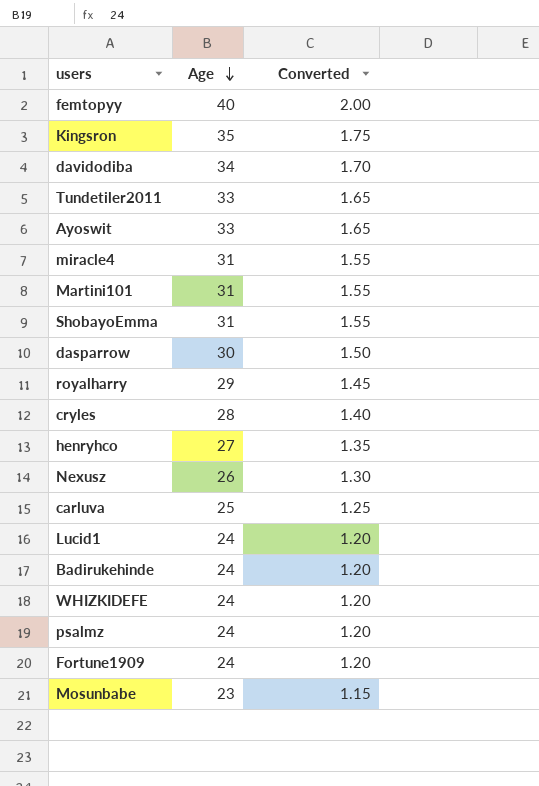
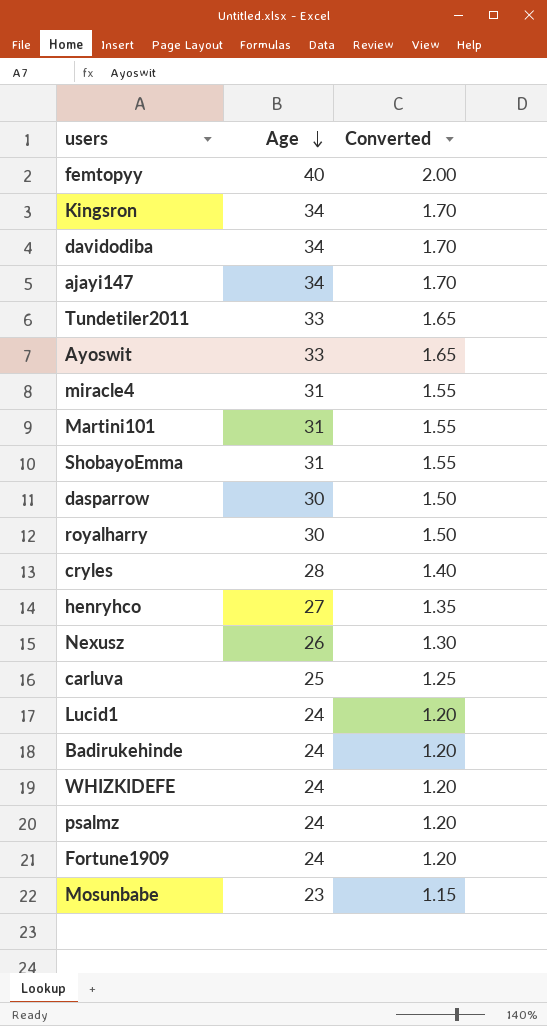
Kingsron | Age: 35 -> 34
Kingsron | Converted: 1.75 -> 1.70
row ajayi147: none -> 34 | 1.70
royalharry | Age: 29 -> 30
royalharry | Converted: 1.45 -> 1.50

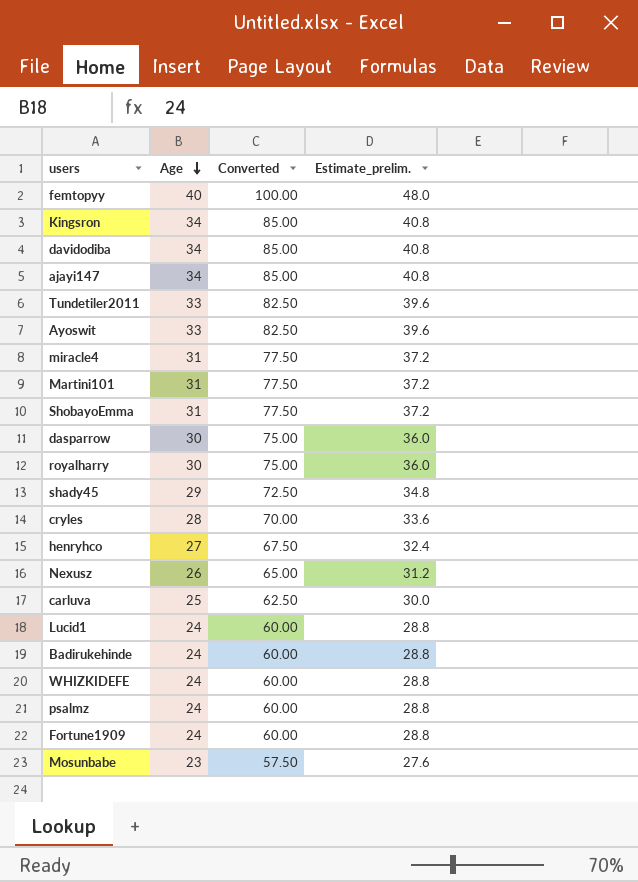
column Converted | formula: [Age] * 0.05 -> [Age] * 2.5
column Estimate_prelim. | formula: none -> [Age] * 1.2
row shady45: none -> 29 | 72.50 | 34.8

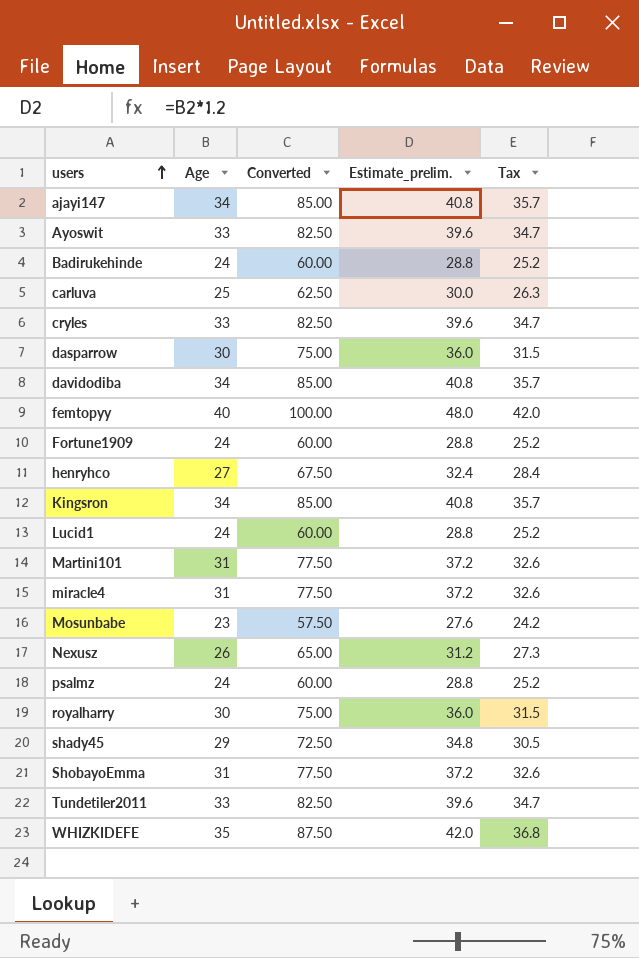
row order: Age descending -> users ascending
column Tax | formula: none -> [Age] * 1.05
cryles | Age: 28 -> 33
cryles | Converted: 70.00 -> 82.50
cryles | Estimate_prelim.: 33.6 -> 39.6
WHIZKIDEFE | Age: 24 -> 35
WHIZKIDEFE | Converted: 60.00 -> 87.50
WHIZKIDEFE | Estimate_prelim.: 28.8 -> 42.0

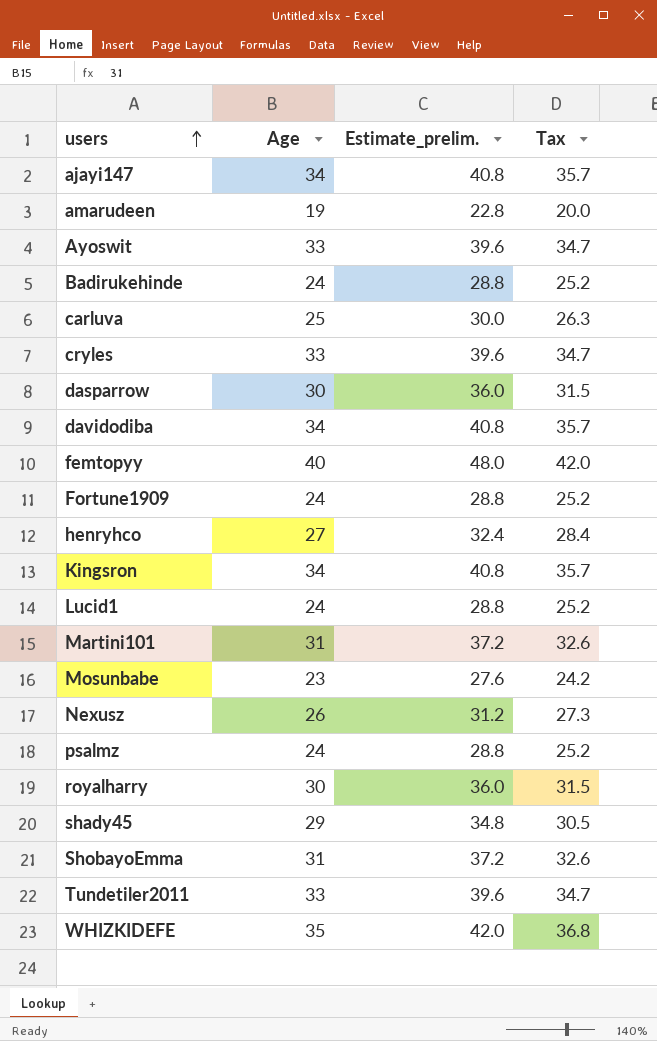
column Converted | formula: [Age] * 2.5 -> none
row miracle4: 31 | 77.50 | 37.2 | 32.6 -> none
row amarudeen: none -> 19 | 22.8 | 20.0

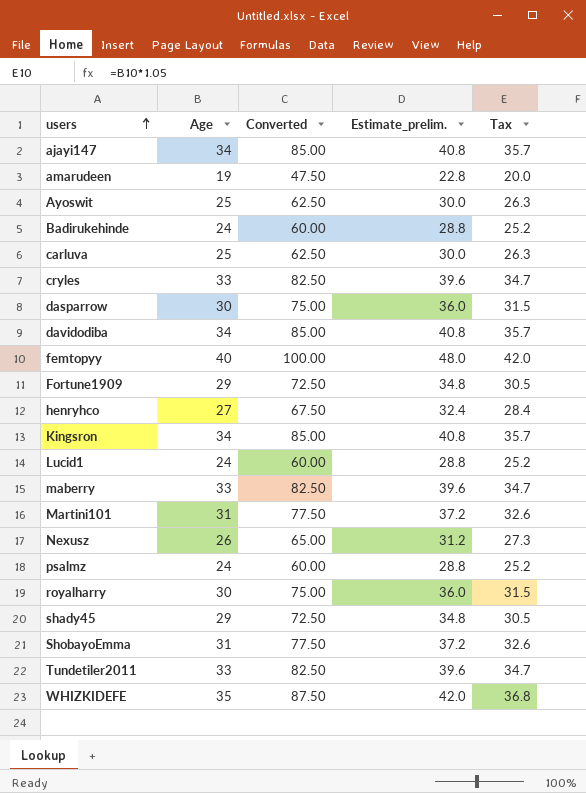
column Converted | formula: none -> [Age] * 2.5
row Mosunbabe: 23 | 27.6 | 24.2 -> none
Ayoswit | Age: 33 -> 25
Ayoswit | Estimate_prelim.: 39.6 -> 30.0
Ayoswit | Tax: 34.7 -> 26.3
Fortune1909 | Age: 24 -> 29
Fortune1909 | Estimate_prelim.: 28.8 -> 34.8
Fortune1909 | Tax: 25.2 -> 30.5
row maberry: none -> 33 | 82.50 | 39.6 | 34.7

